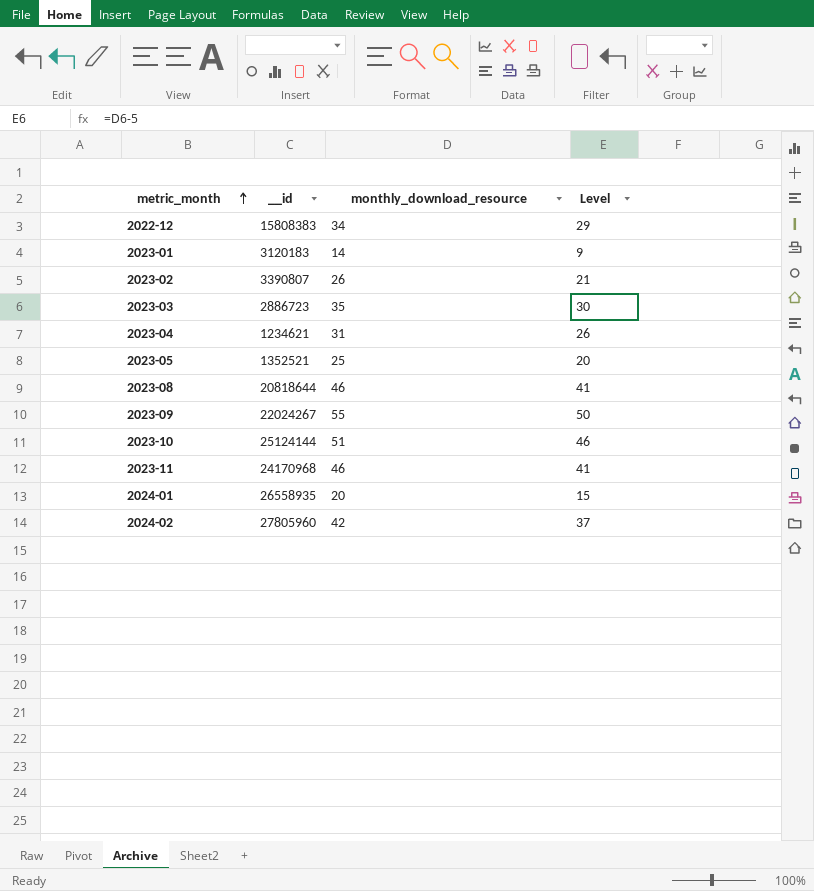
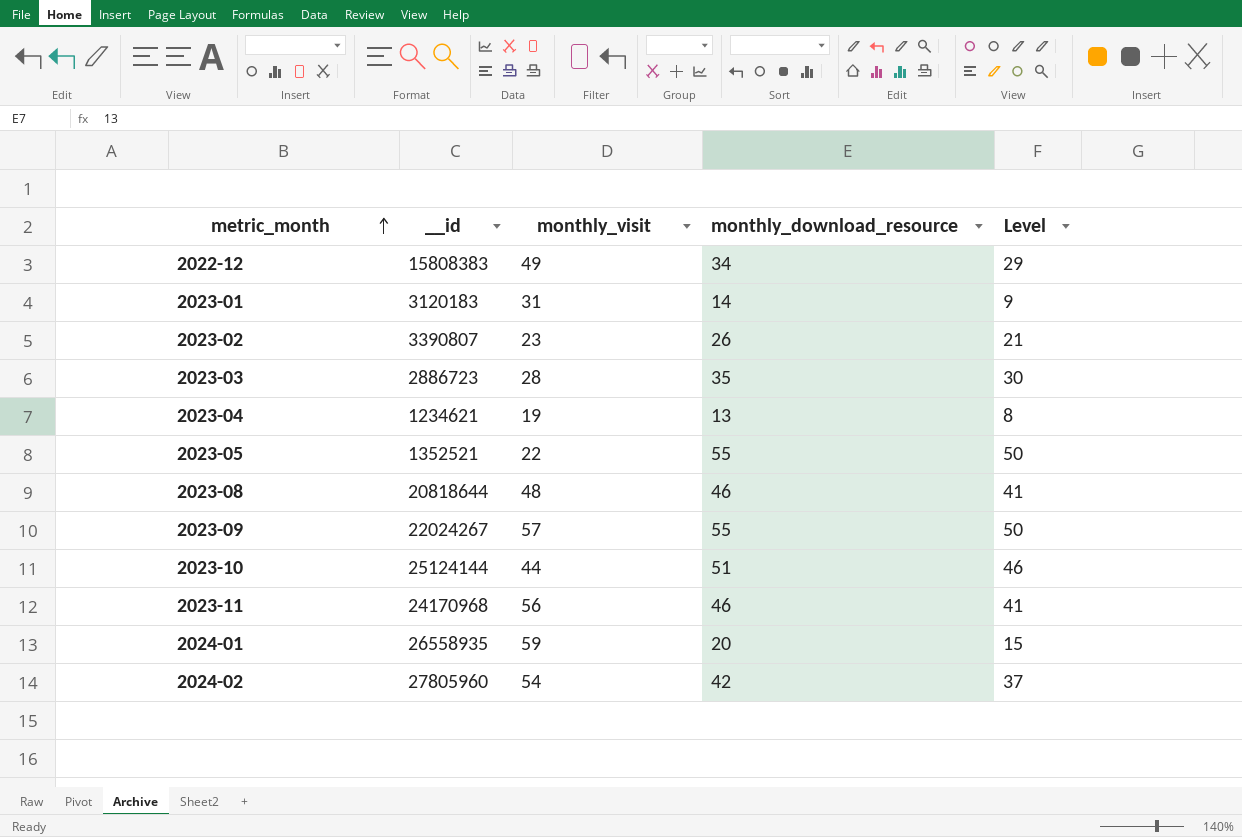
column monthly_visit | position: none -> 3
2023-04 | monthly_download_resource: 31 -> 13
2023-04 | Level: 26 -> 8
2023-05 | monthly_download_resource: 25 -> 55
2023-05 | Level: 20 -> 50

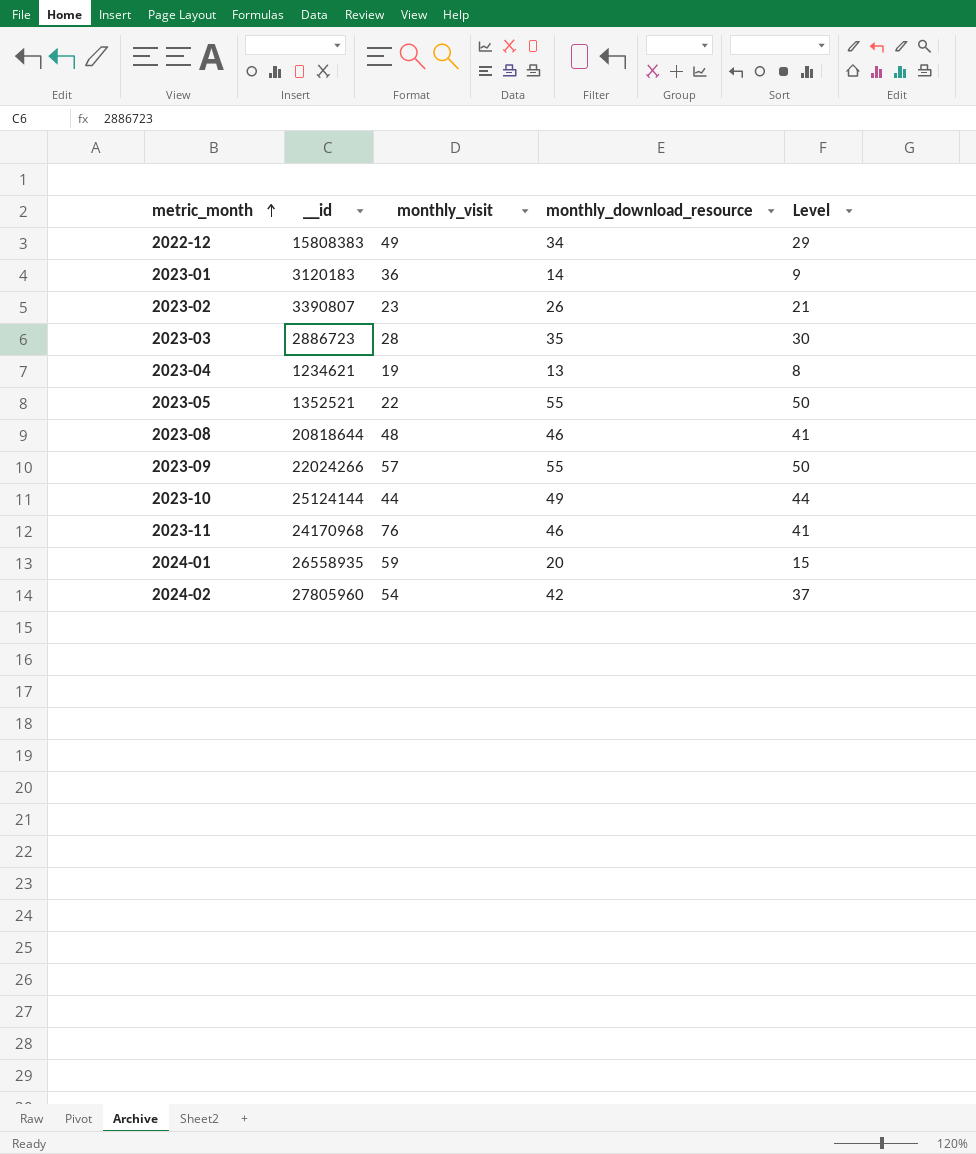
2023-01 | monthly_visit: 31 -> 36
2023-09 | __id: 22024267 -> 22024266
2023-10 | monthly_download_resource: 51 -> 49
2023-10 | Level: 46 -> 44
2023-11 | monthly_visit: 56 -> 76

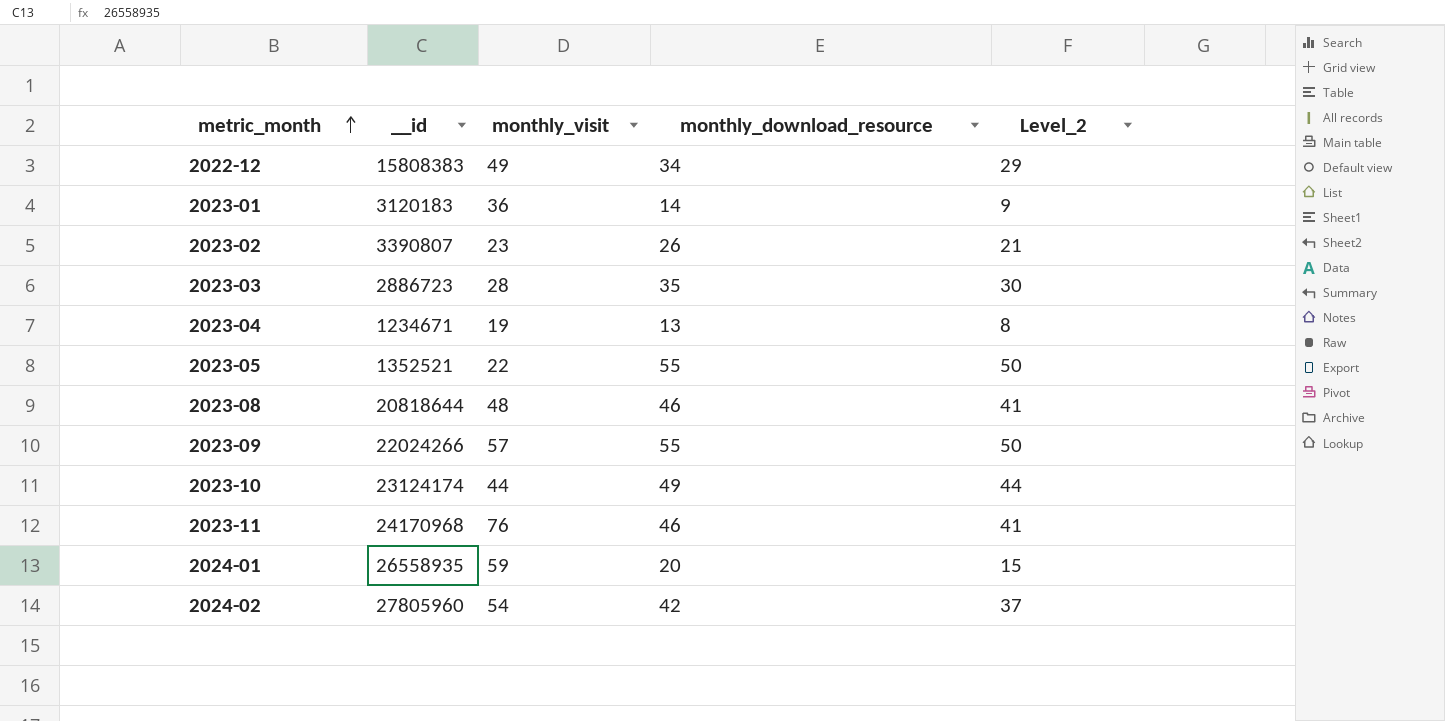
column name: Level -> Level_2
2023-04 | __id: 1234621 -> 1234671
2023-10 | __id: 25124144 -> 23124174

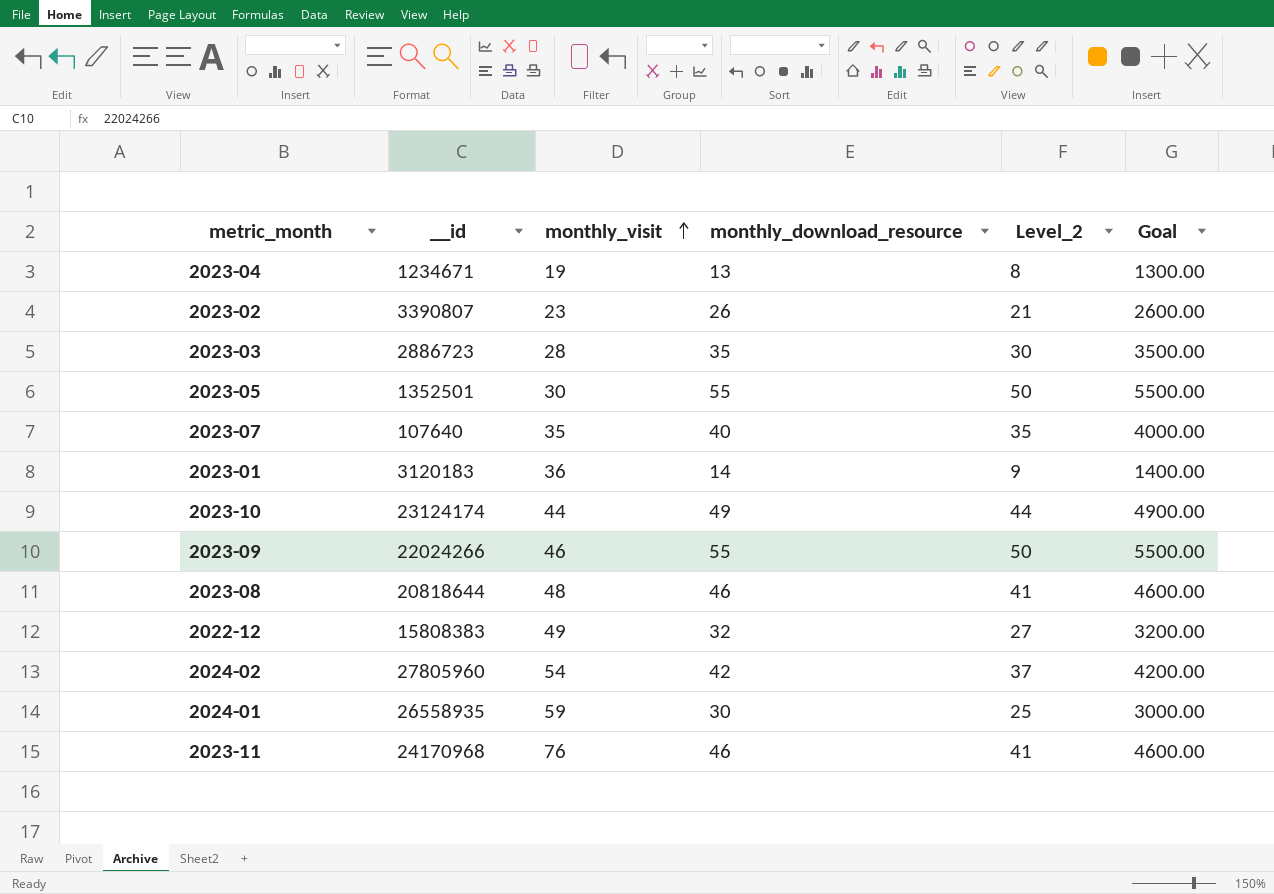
row order: metric_month ascending -> monthly_visit ascending
column Goal | formula: none -> [monthly_download_resource] * 100
2023-05 | __id: 1352521 -> 1352501
2023-05 | monthly_visit: 22 -> 30
row 2023-07: none -> 107640 | 35 | 40 | 35 | 4000.00
2023-09 | monthly_visit: 57 -> 46
2022-12 | monthly_download_resource: 34 -> 32
2022-12 | Level_2: 29 -> 27
2024-01 | monthly_download_resource: 20 -> 30
2024-01 | Level_2: 15 -> 25

